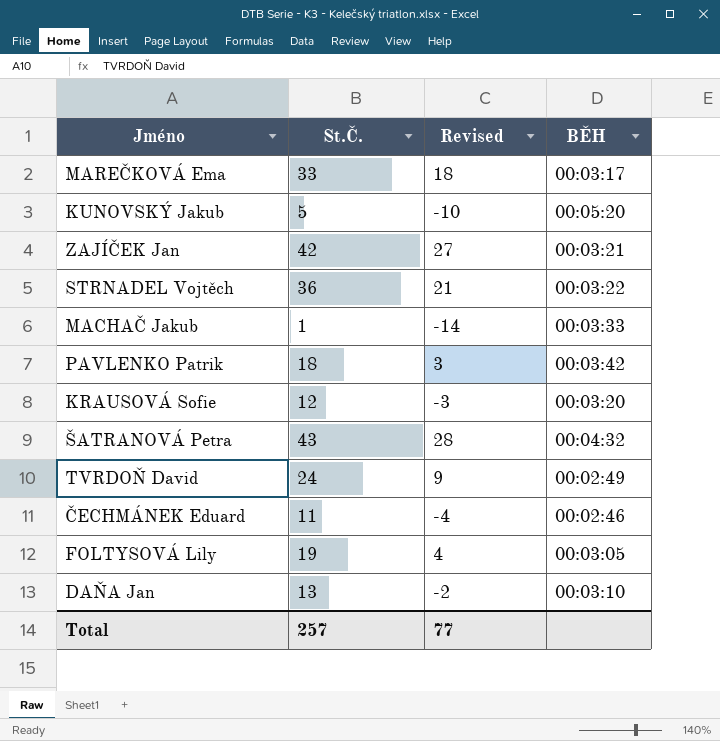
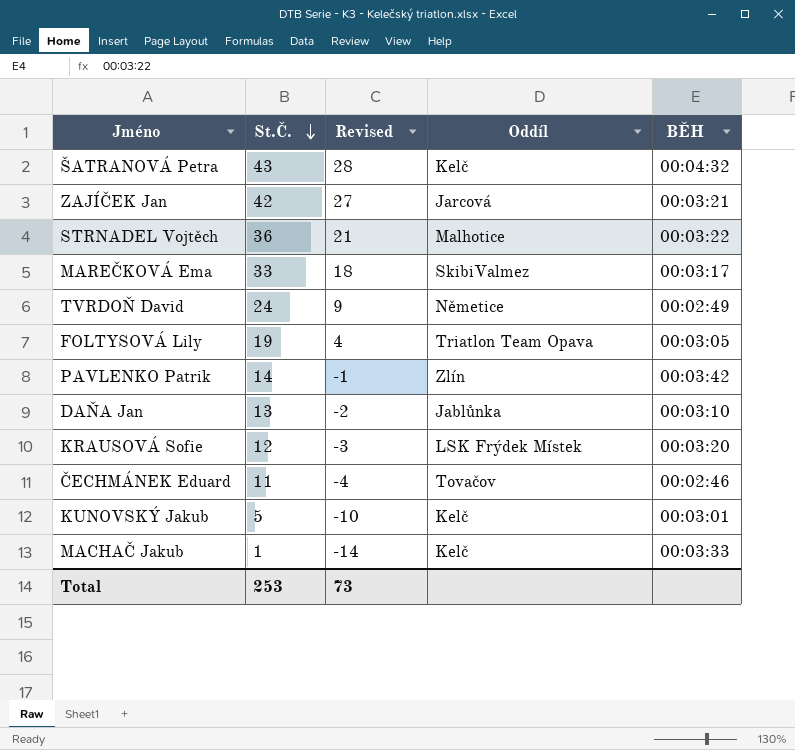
row order: none -> St.Č. descending
column Oddíl | position: none -> 4
PAVLENKO Patrik | St.Č.: 18 -> 14
PAVLENKO Patrik | Revised: 3 -> -1
KUNOVSKÝ Jakub | BĚH: 00:05:20 -> 00:03:01
Total | St.Č.: 257 -> 253
Total | Revised: 77 -> 73

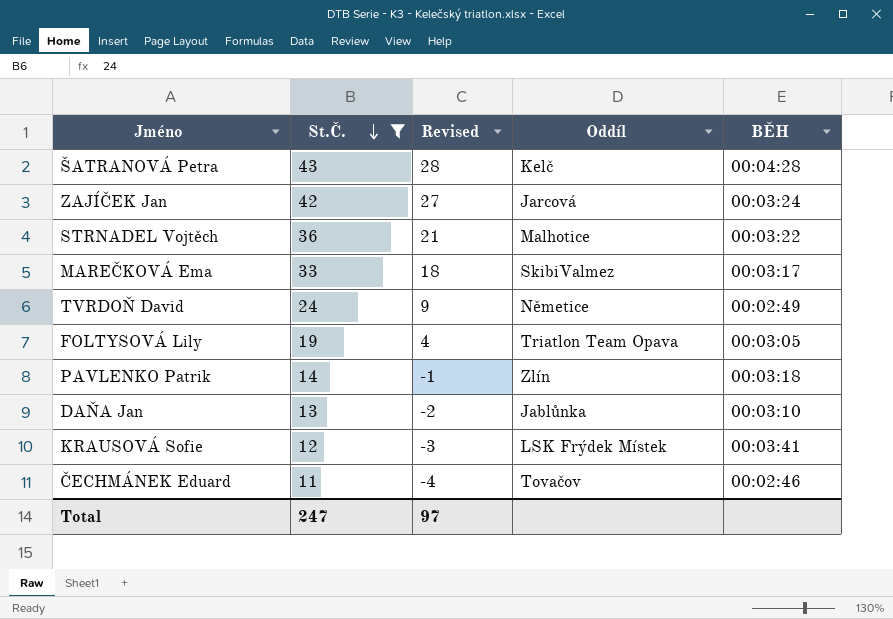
filter: none -> St.Č. >= 11
ŠATRANOVÁ Petra | BĚH: 00:04:32 -> 00:04:28
ZAJÍČEK Jan | BĚH: 00:03:21 -> 00:03:24
PAVLENKO Patrik | BĚH: 00:03:42 -> 00:03:18
KRAUSOVÁ Sofie | BĚH: 00:03:20 -> 00:03:41
Total | St.Č.: 253 -> 247
Total | Revised: 73 -> 97

